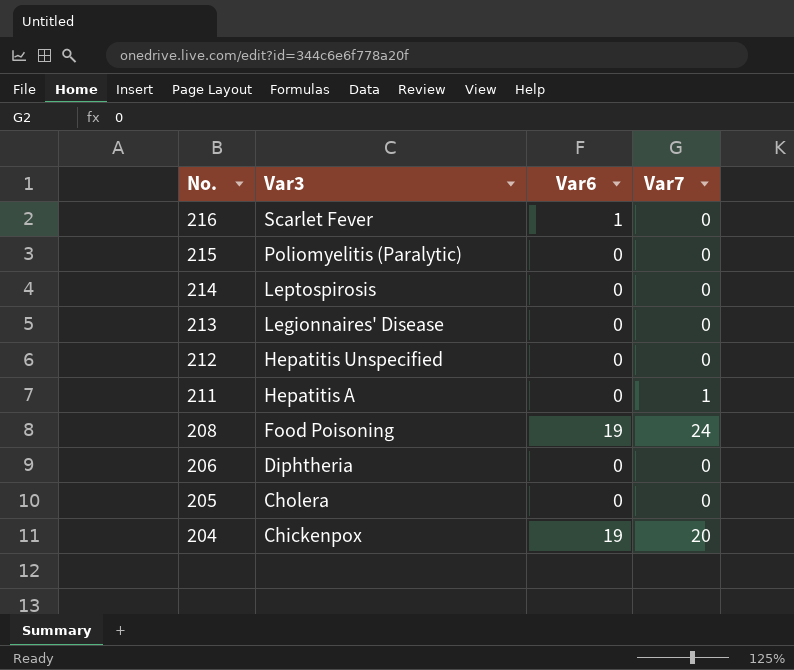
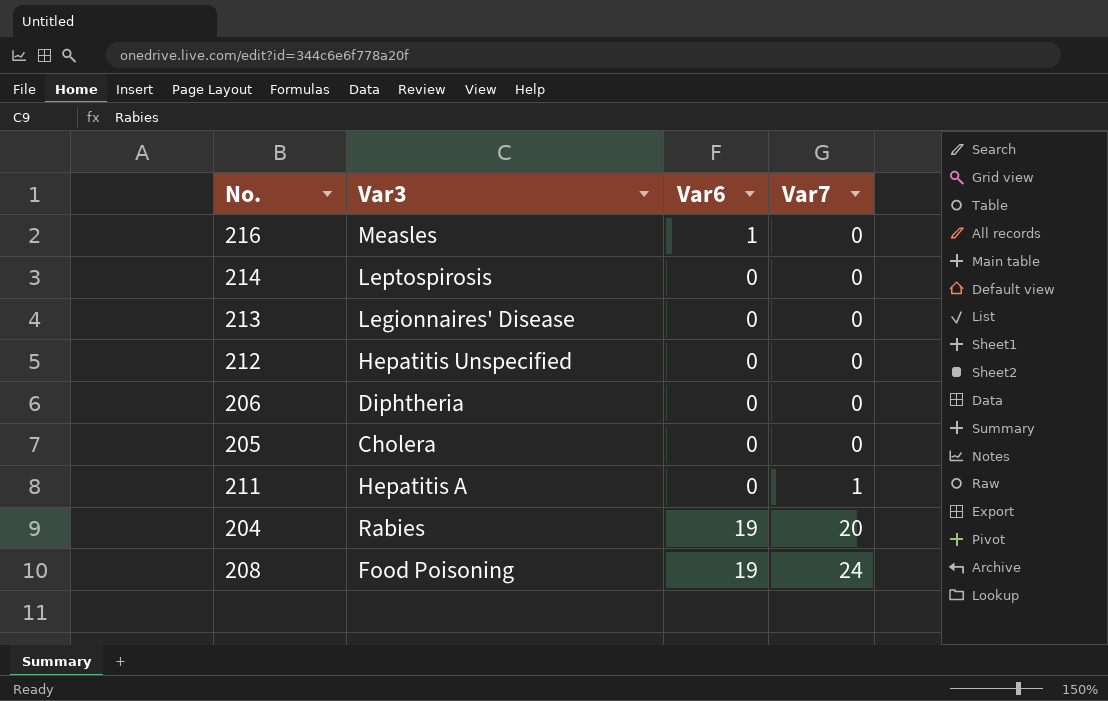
row order: No. descending -> Var7 ascending
row 215: Poliomyelitis (Paralytic) | 0 | 0 -> none
216 | Var3: Scarlet Fever -> Measles
204 | Var3: Chickenpox -> Rabies

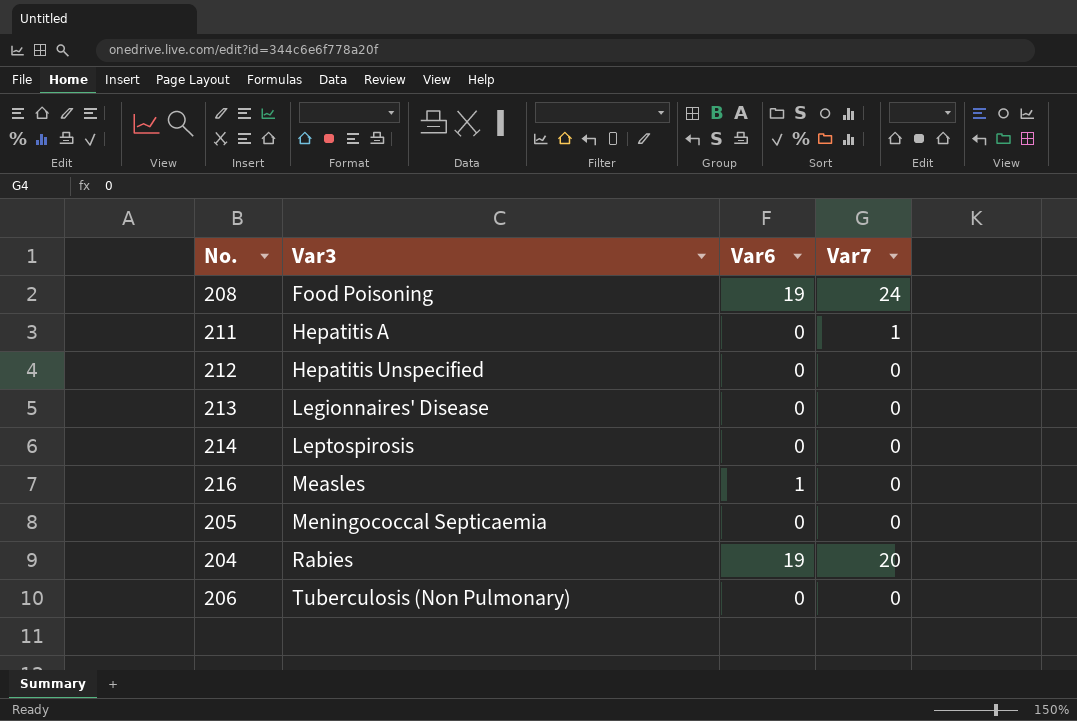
row order: Var7 ascending -> Var3 ascending
205 | Var3: Cholera -> Meningococcal Septicaemia
206 | Var3: Diphtheria -> Tuberculosis (Non Pulmonary)

